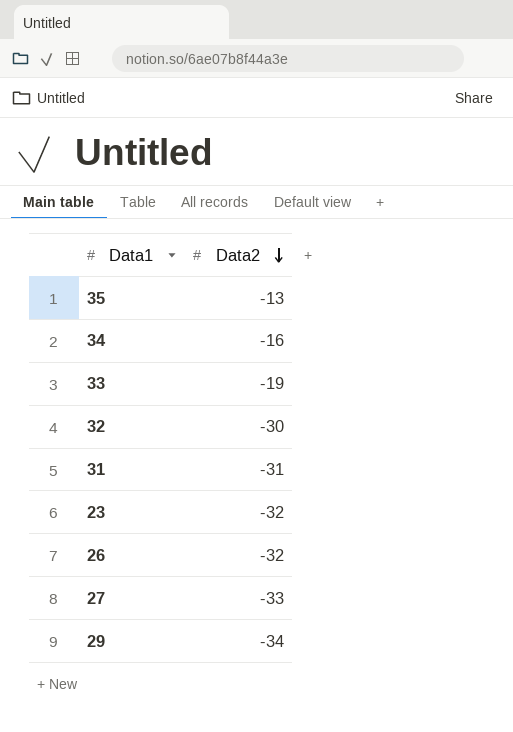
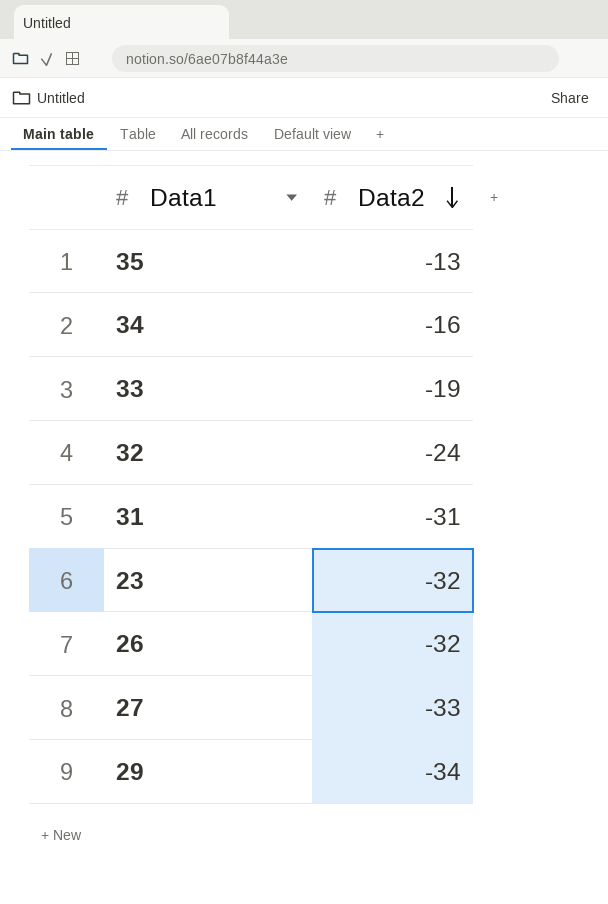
32 | Data2: -30 -> -24

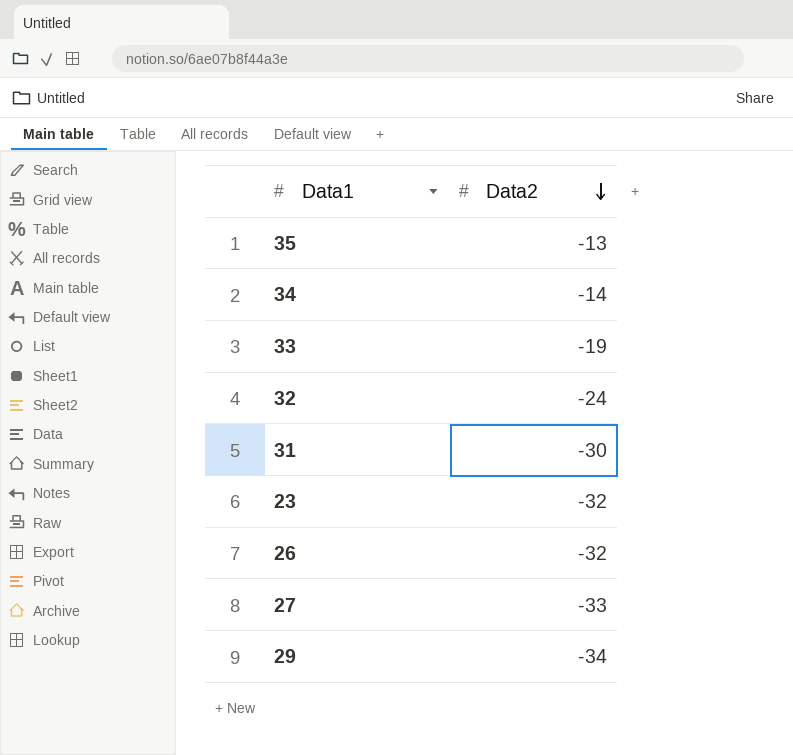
34 | Data2: -16 -> -14
31 | Data2: -31 -> -30

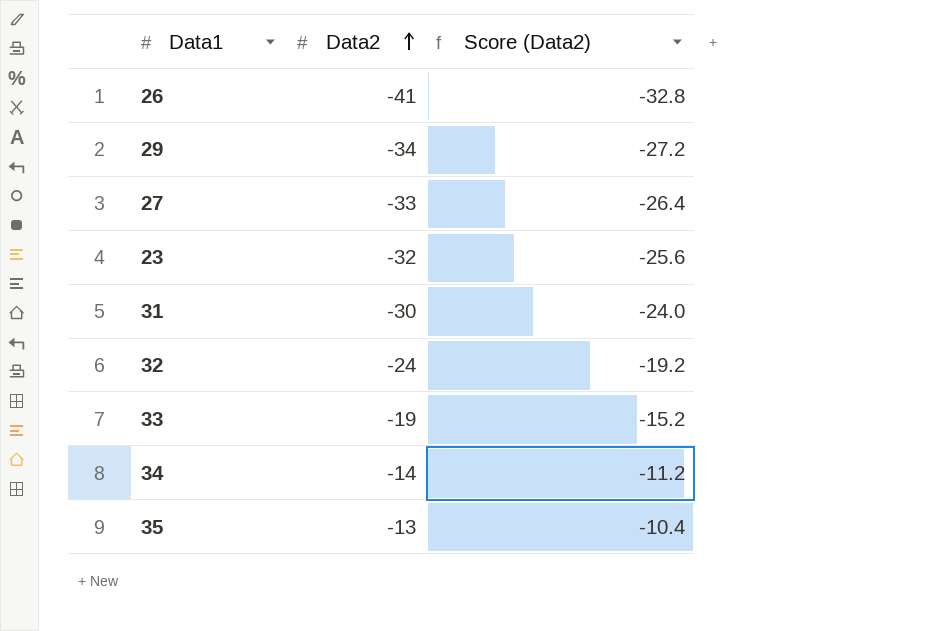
row order: Data2 descending -> Data2 ascending
column Score (Data2) | formula: none -> [Data2] * 0.8
26 | Data2: -32 -> -41

